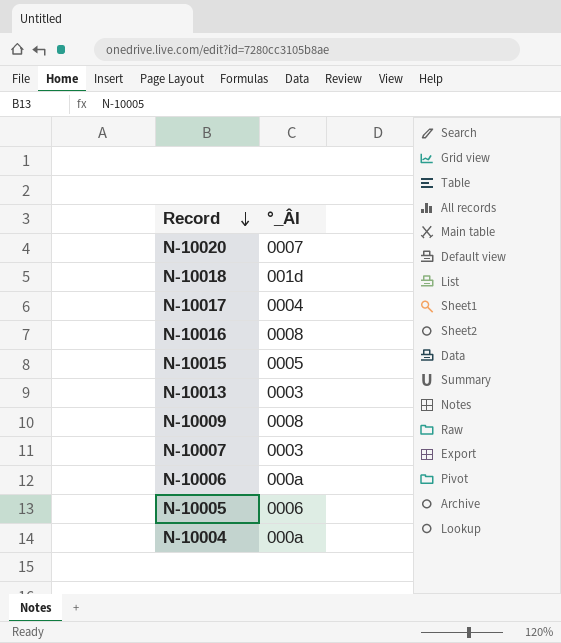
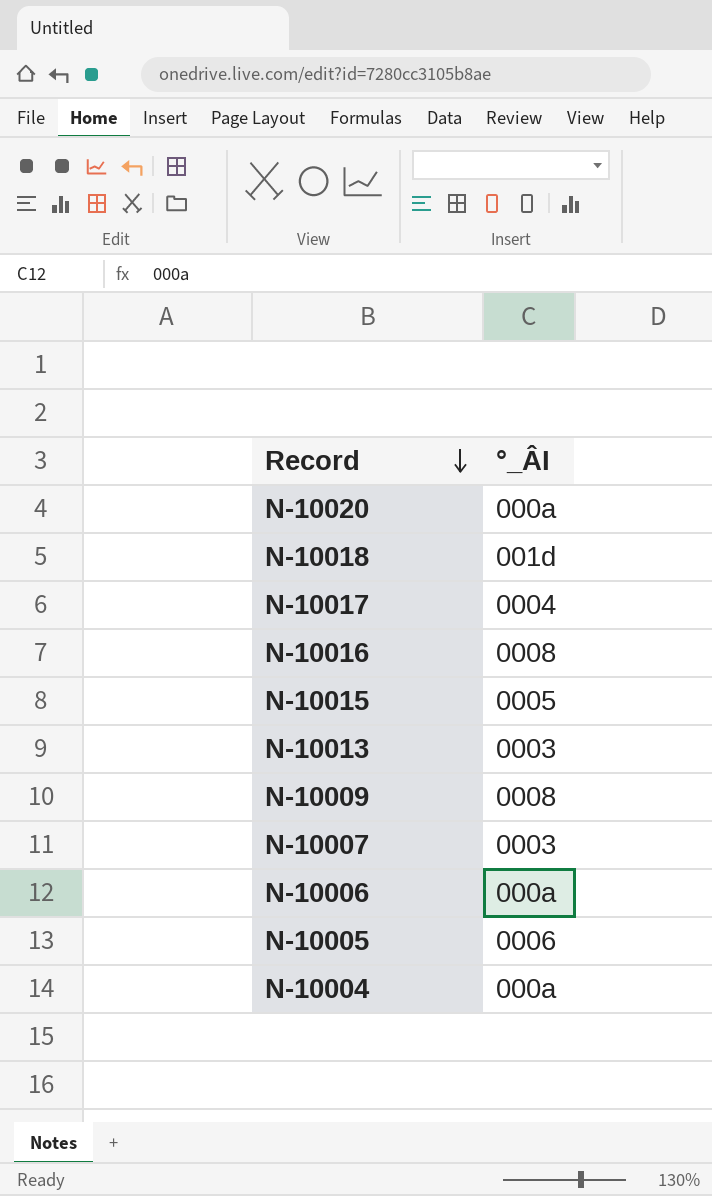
N-10020 | °_ÂI: 0007 -> 000a

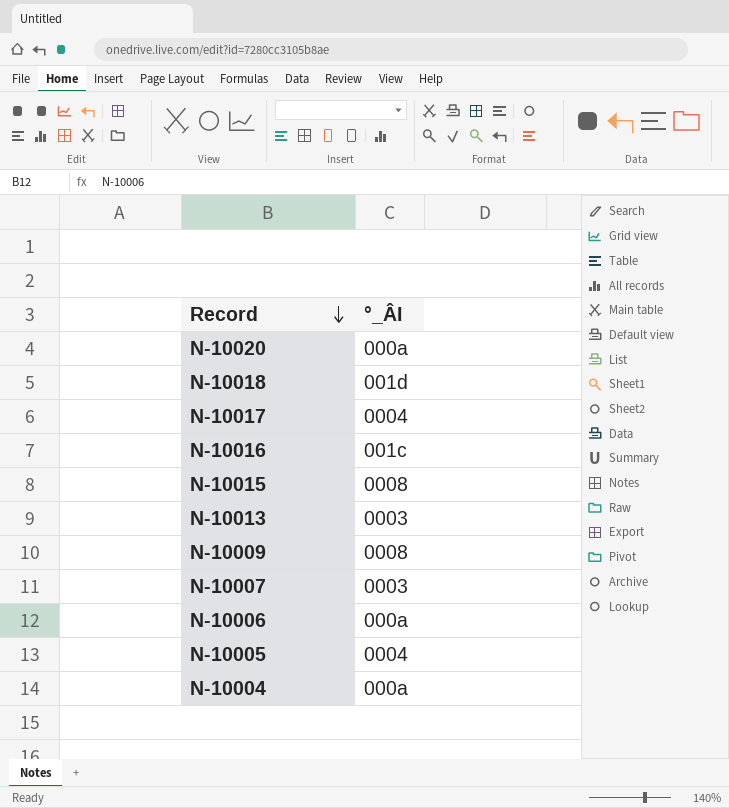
N-10016 | °_ÂI: 0008 -> 001c
N-10015 | °_ÂI: 0005 -> 0008
N-10005 | °_ÂI: 0006 -> 0004

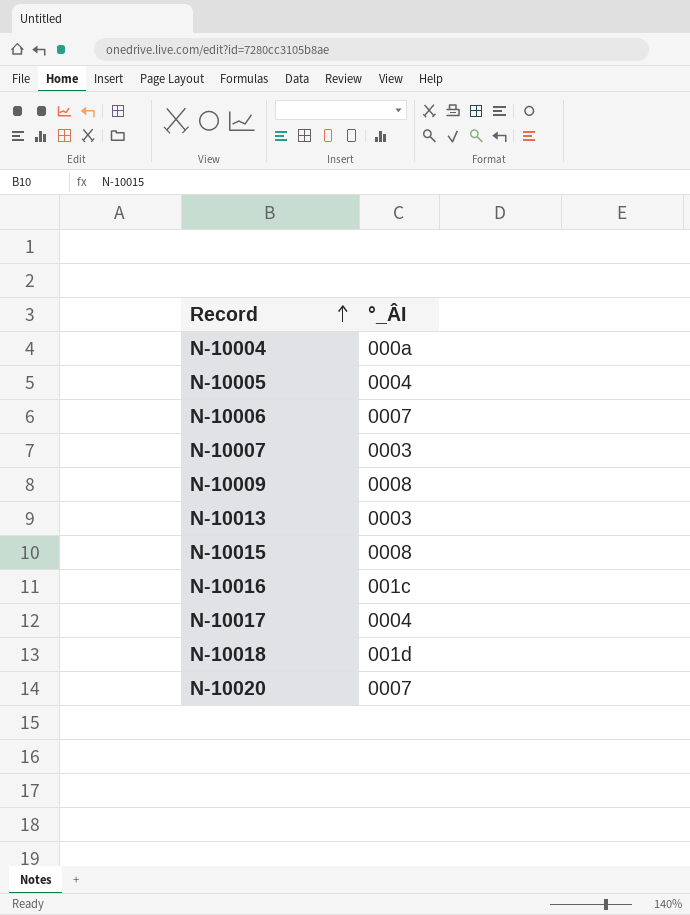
row order: Record descending -> Record ascending
N-10006 | °_ÂI: 000a -> 0007
N-10020 | °_ÂI: 000a -> 0007

